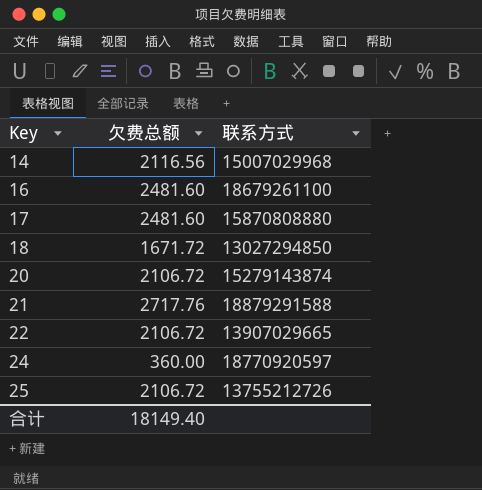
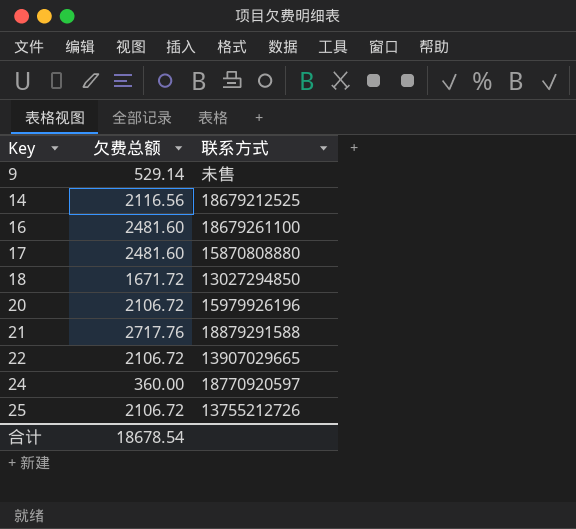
row 9: none -> 529.14 | 未售
14 | 联系方式: 15007029968 -> 18679212525
20 | 联系方式: 15279143874 -> 15979926196
合计 | 欠费总额: 18149.40 -> 18678.54

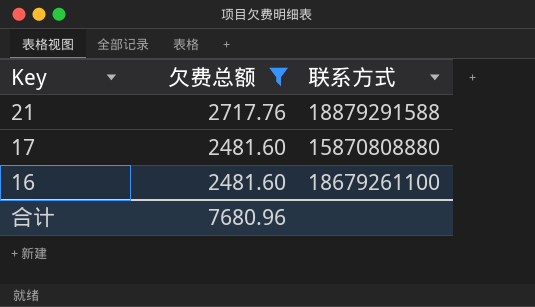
filter: none -> 欠费总额 >= 2481.60
row order: Key ascending -> Key descending
合计 | 欠费总额: 18678.54 -> 7680.96

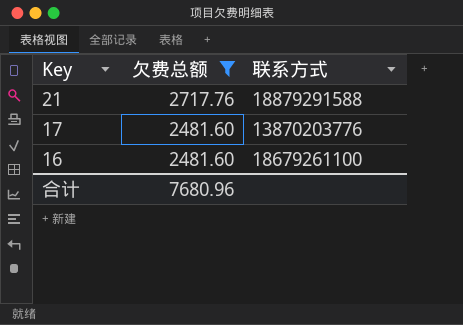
17 | 联系方式: 15870808880 -> 13870203776

